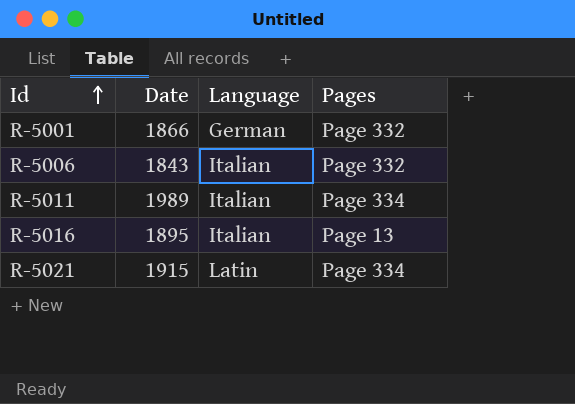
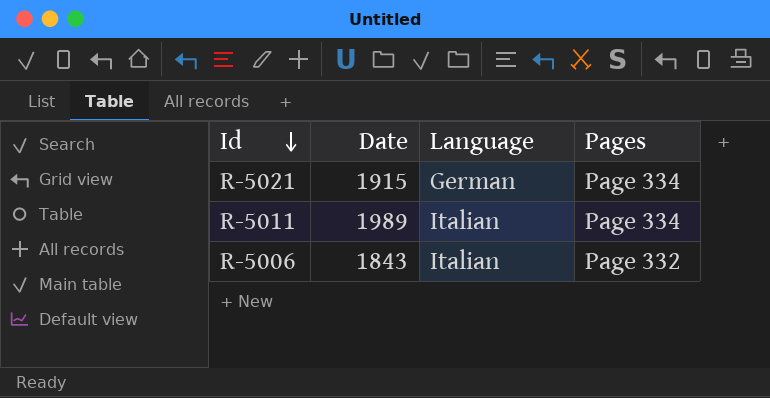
row order: Id ascending -> Id descending
row R-5001: 1866 | German | Page 332 -> none
row R-5016: 1895 | Italian | Page 13 -> none
R-5021 | Language: Latin -> German

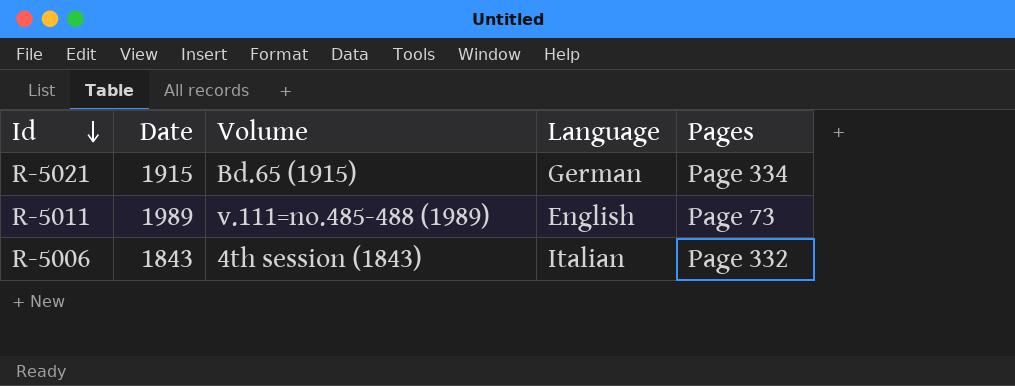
column Volume | position: none -> 3
R-5011 | Language: Italian -> English
R-5011 | Pages: Page 334 -> Page 73

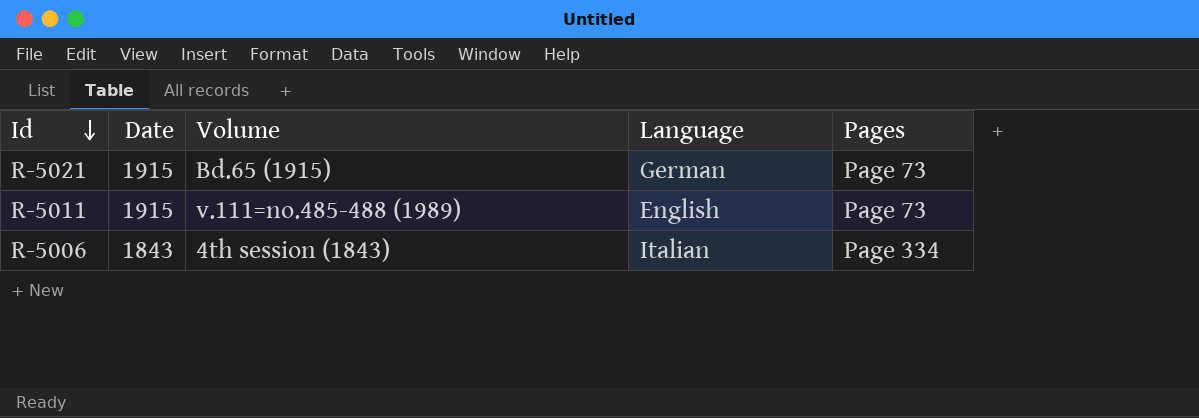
R-5021 | Pages: Page 334 -> Page 73
R-5011 | Date: 1989 -> 1915
R-5006 | Pages: Page 332 -> Page 334

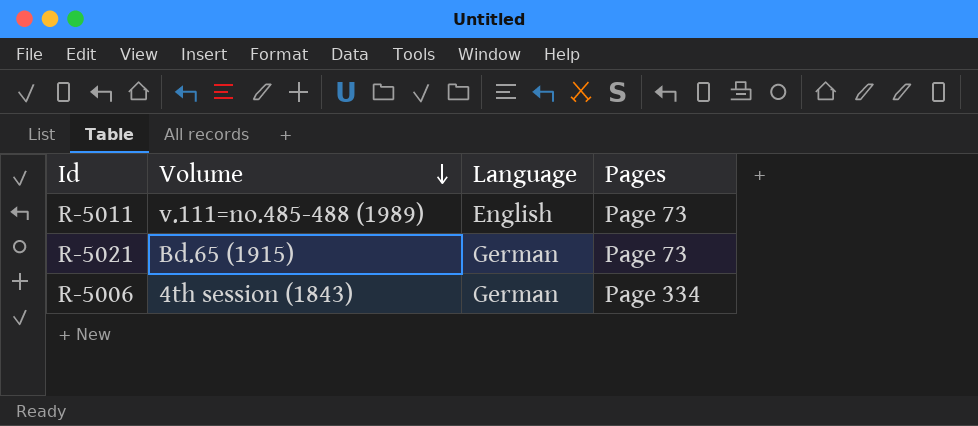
row order: Id descending -> Volume descending
column Date | position: 2 -> none
R-5006 | Language: Italian -> German

